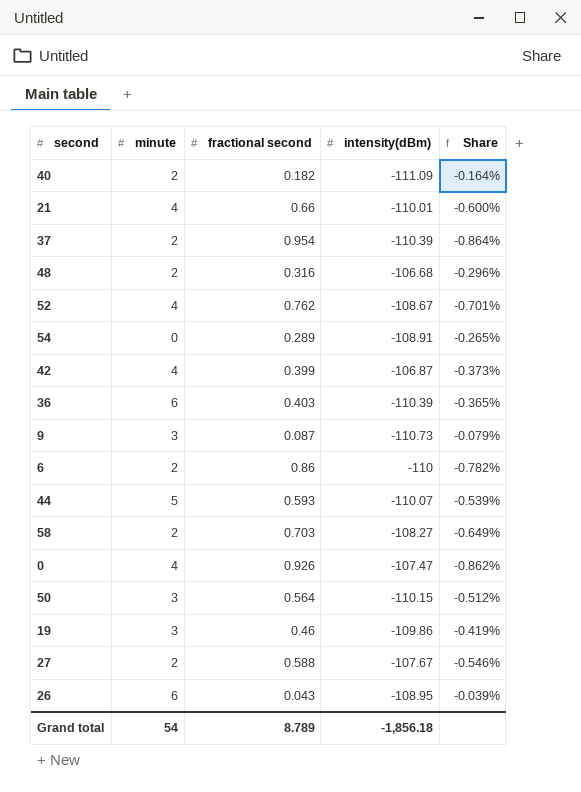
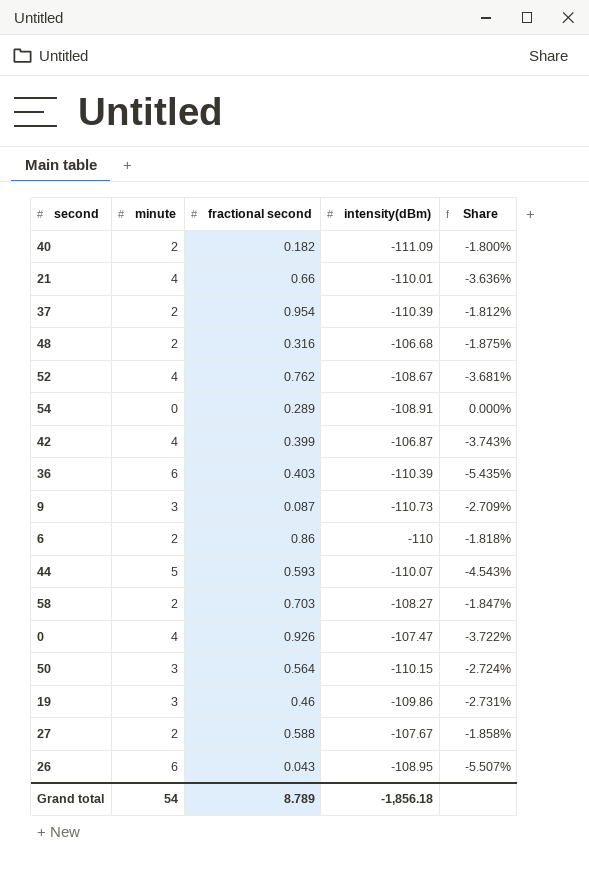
column Share | formula: [fractional second] / [intensity(dBm)] -> [minute] / [intensity(dBm)]

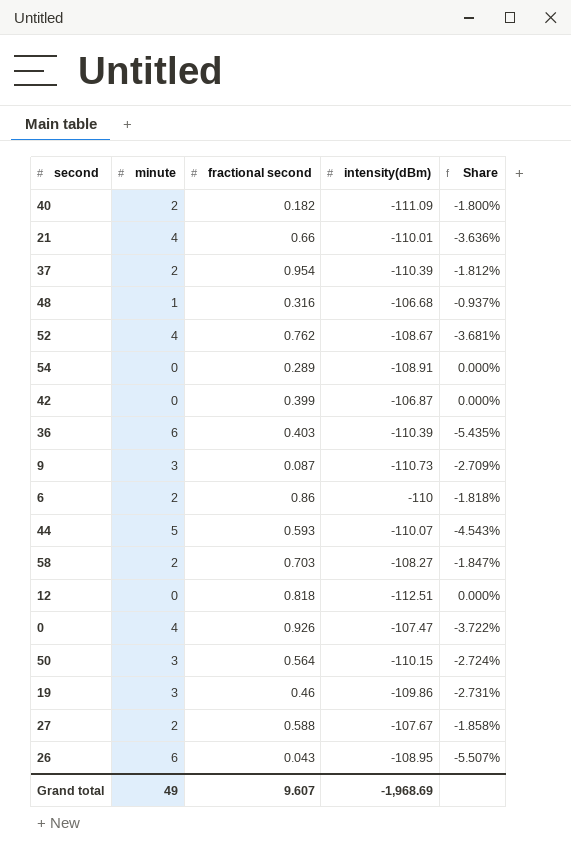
48 | minute: 2 -> 1
48 | Share: -1.875% -> -0.937%
42 | minute: 4 -> 0
42 | Share: -3.743% -> 0.000%
row 12: none -> 0 | 0.818 | -112.51 | 0.000%
Grand total | minute: 54 -> 49
Grand total | fractional second: 8.789 -> 9.607
Grand total | intensity(dBm): -1,856.18 -> -1,968.69

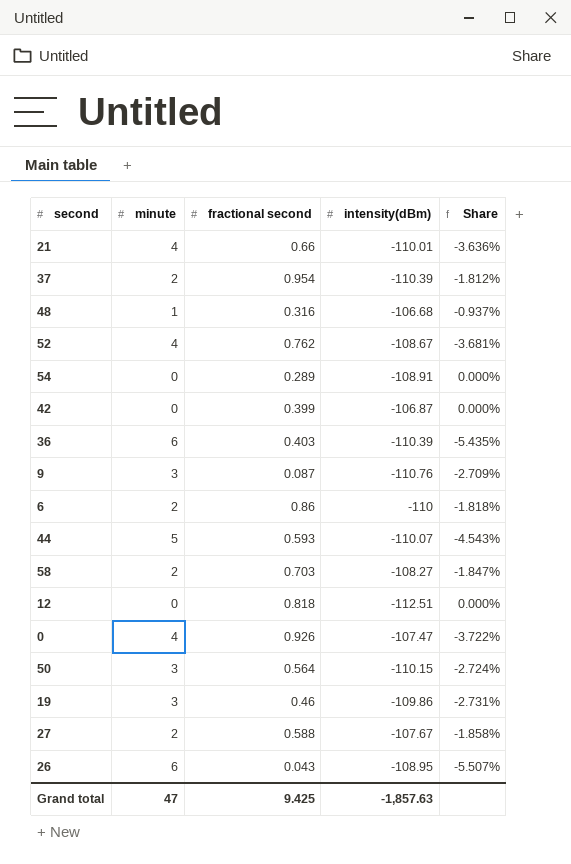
row 40: 2 | 0.182 | -111.09 | -1.800% -> none
9 | intensity(dBm): -110.73 -> -110.76
Grand total | minute: 49 -> 47
Grand total | fractional second: 9.607 -> 9.425
Grand total | intensity(dBm): -1,968.69 -> -1,857.63

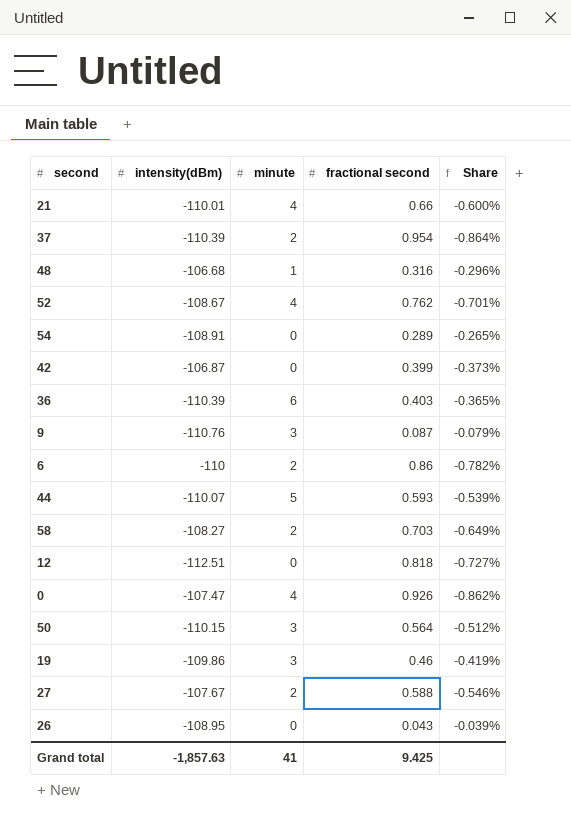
column intensity(dBm) | position: 4 -> 2
column Share | formula: [minute] / [intensity(dBm)] -> [fractional second] / [intensity(dBm)]
26 | minute: 6 -> 0
Grand total | minute: 47 -> 41

